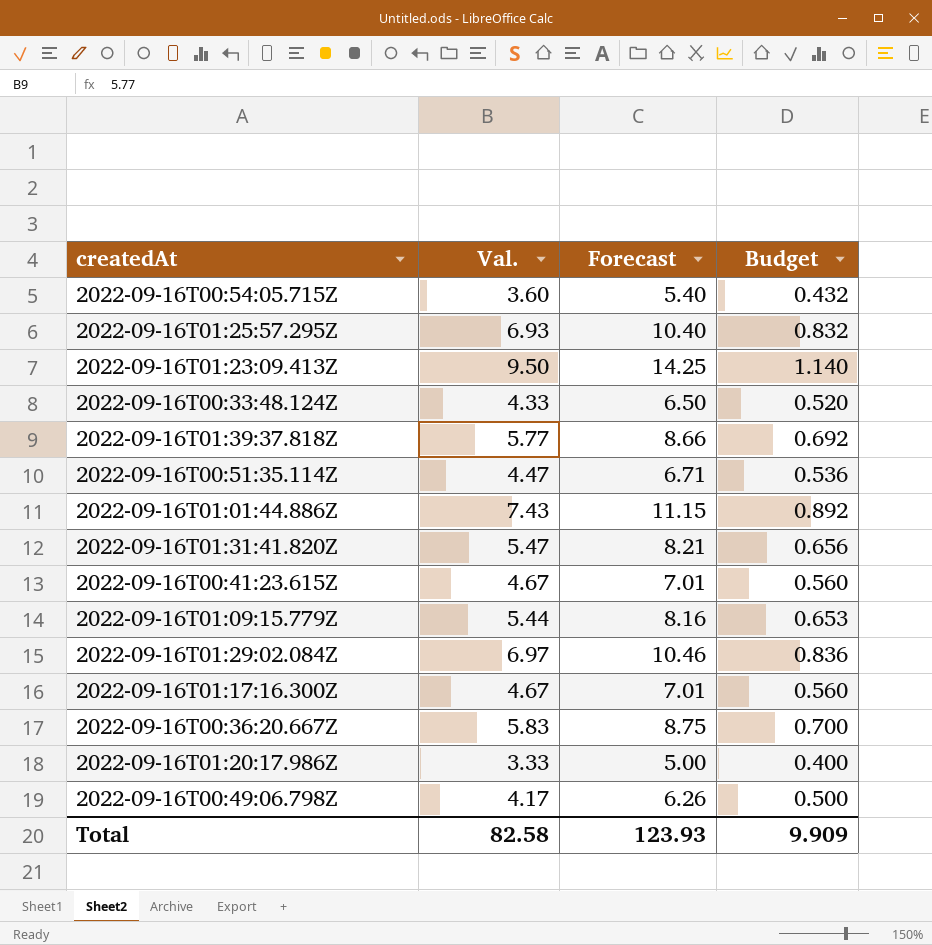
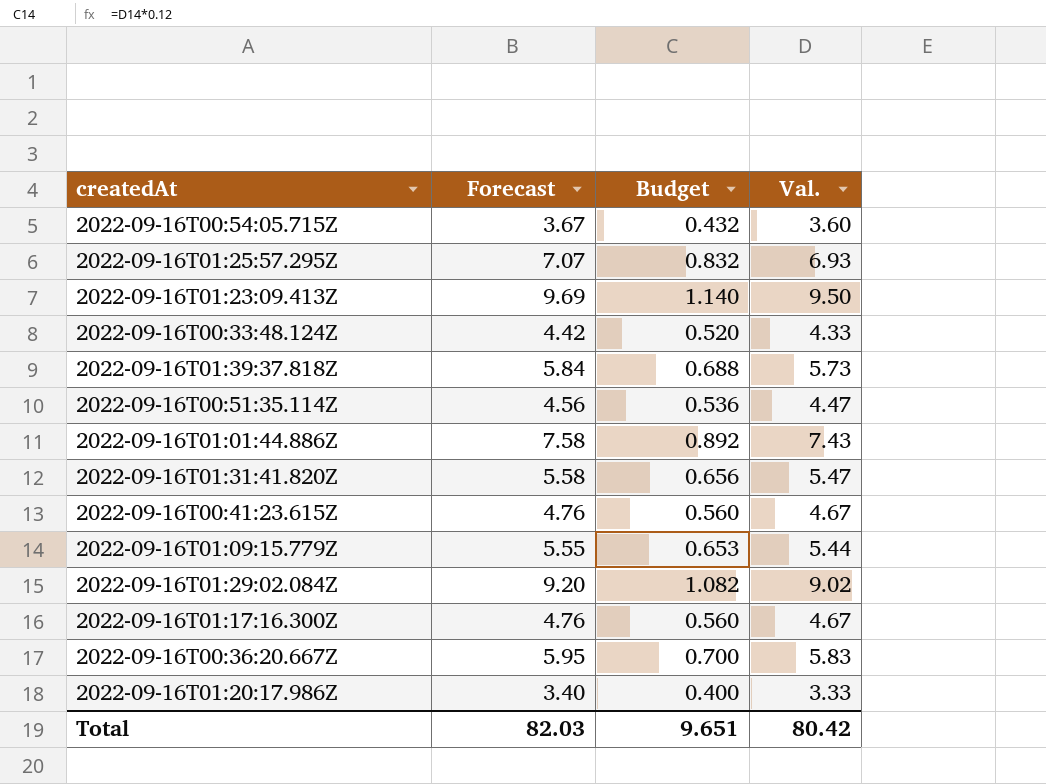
column Forecast | formula: [Val.] * 1.5 -> [Val.] * 1.02
column Val. | position: 2 -> 4
row 2022-09-16T00:49:06.798Z: 4.17 | 6.26 | 0.500 -> none
2022-09-16T01:39:37.818Z | Budget: 0.692 -> 0.688
2022-09-16T01:39:37.818Z | Val.: 5.77 -> 5.73
2022-09-16T01:29:02.084Z | Budget: 0.836 -> 1.082
2022-09-16T01:29:02.084Z | Val.: 6.97 -> 9.02
Total | Forecast: 123.93 -> 82.03
Total | Budget: 9.909 -> 9.651
Total | Val.: 82.58 -> 80.42

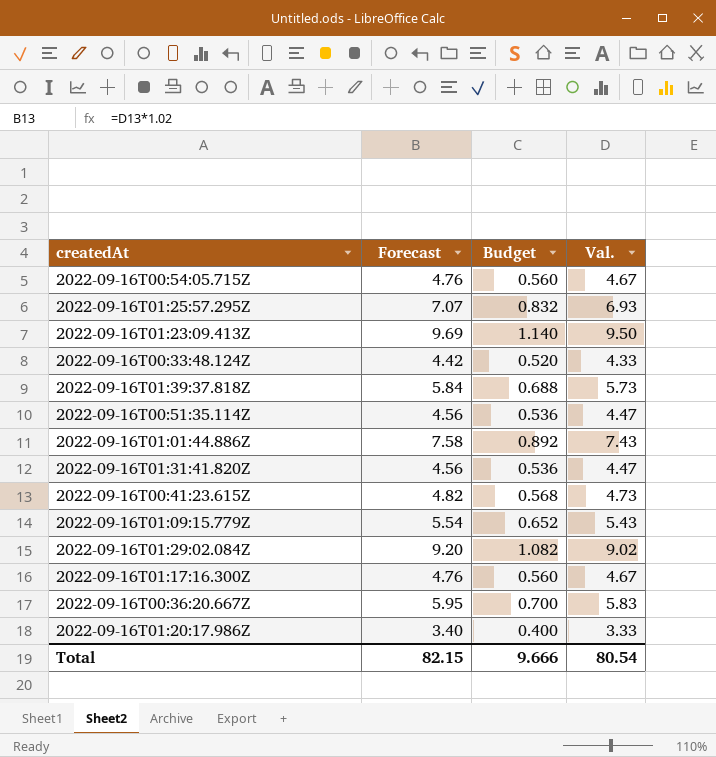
2022-09-16T00:54:05.715Z | Forecast: 3.67 -> 4.76
2022-09-16T00:54:05.715Z | Budget: 0.432 -> 0.560
2022-09-16T00:54:05.715Z | Val.: 3.60 -> 4.67
2022-09-16T01:31:41.820Z | Forecast: 5.58 -> 4.56
2022-09-16T01:31:41.820Z | Budget: 0.656 -> 0.536
2022-09-16T01:31:41.820Z | Val.: 5.47 -> 4.47
2022-09-16T00:41:23.615Z | Forecast: 4.76 -> 4.82
2022-09-16T00:41:23.615Z | Budget: 0.560 -> 0.568
2022-09-16T00:41:23.615Z | Val.: 4.67 -> 4.73
2022-09-16T01:09:15.779Z | Forecast: 5.55 -> 5.54
2022-09-16T01:09:15.779Z | Budget: 0.653 -> 0.652
2022-09-16T01:09:15.779Z | Val.: 5.44 -> 5.43
Total | Forecast: 82.03 -> 82.15
Total | Budget: 9.651 -> 9.666
Total | Val.: 80.42 -> 80.54

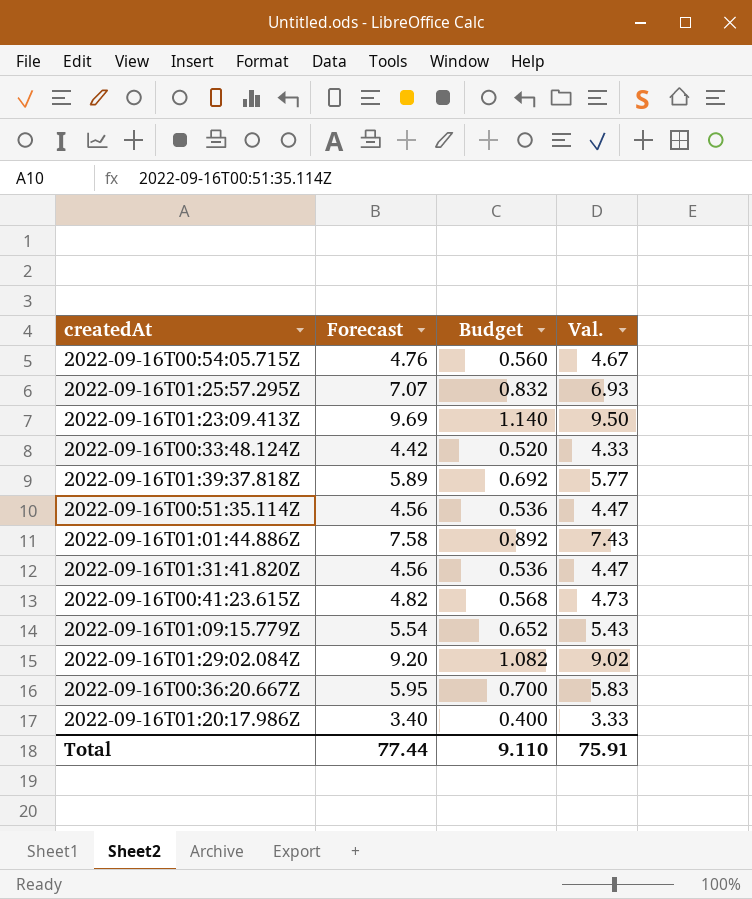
row 2022-09-16T01:17:16.300Z: 4.76 | 0.560 | 4.67 -> none
2022-09-16T01:39:37.818Z | Forecast: 5.84 -> 5.89
2022-09-16T01:39:37.818Z | Budget: 0.688 -> 0.692
2022-09-16T01:39:37.818Z | Val.: 5.73 -> 5.77
Total | Forecast: 82.15 -> 77.44
Total | Budget: 9.666 -> 9.110
Total | Val.: 80.54 -> 75.91

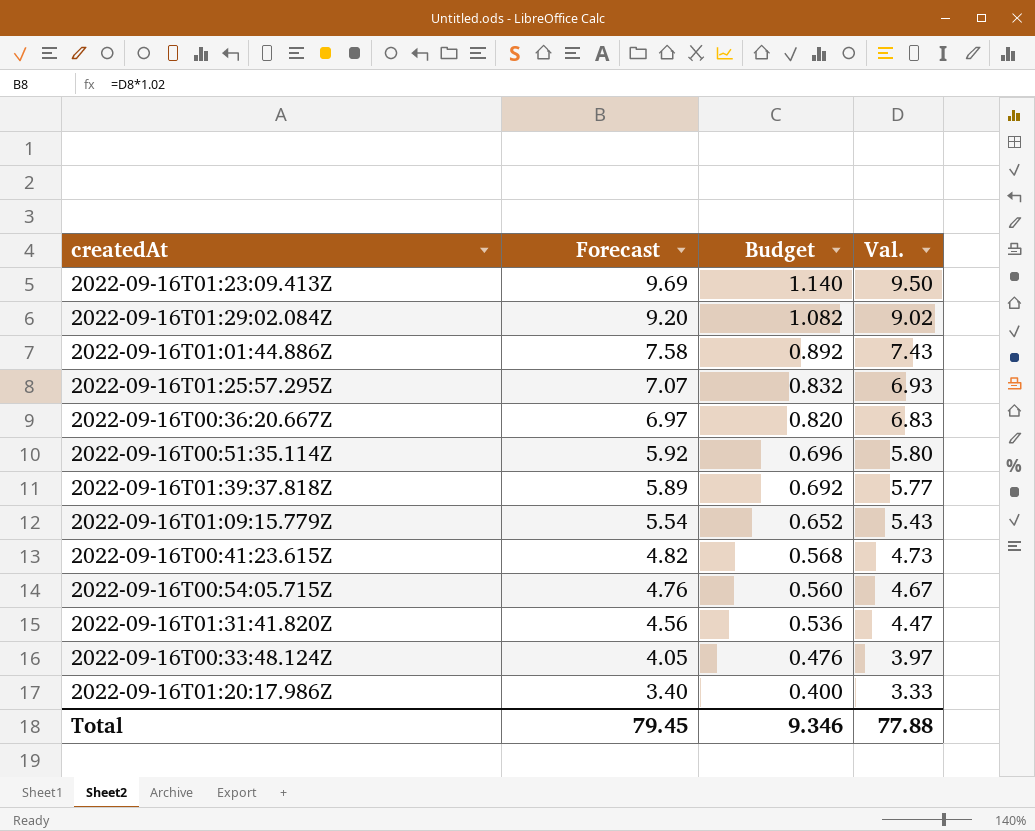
row order: none -> Forecast descending
2022-09-16T00:36:20.667Z | Forecast: 5.95 -> 6.97
2022-09-16T00:36:20.667Z | Budget: 0.700 -> 0.820
2022-09-16T00:36:20.667Z | Val.: 5.83 -> 6.83
2022-09-16T00:51:35.114Z | Forecast: 4.56 -> 5.92
2022-09-16T00:51:35.114Z | Budget: 0.536 -> 0.696
2022-09-16T00:51:35.114Z | Val.: 4.47 -> 5.80
2022-09-16T00:33:48.124Z | Forecast: 4.42 -> 4.05
2022-09-16T00:33:48.124Z | Budget: 0.520 -> 0.476
2022-09-16T00:33:48.124Z | Val.: 4.33 -> 3.97
Total | Forecast: 77.44 -> 79.45
Total | Budget: 9.110 -> 9.346
Total | Val.: 75.91 -> 77.88

